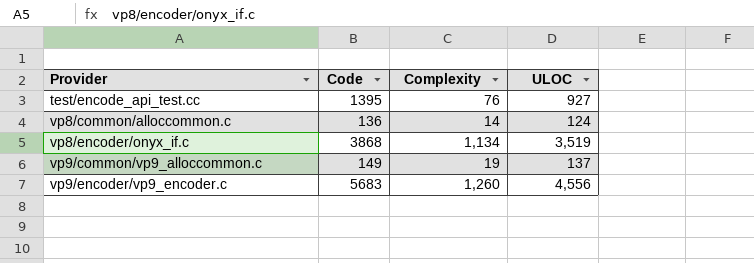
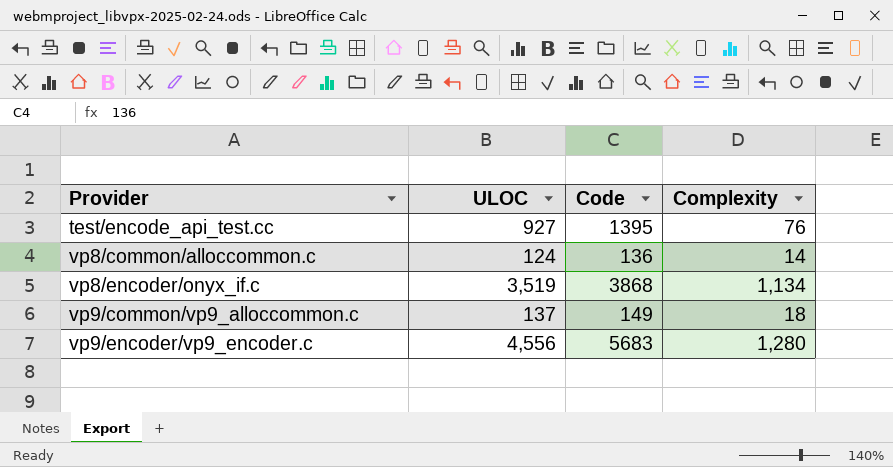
column ULOC | position: 4 -> 2
vp9/common/vp9_alloccommon.c | Complexity: 19 -> 18
vp9/encoder/vp9_encoder.c | Complexity: 1,260 -> 1,280

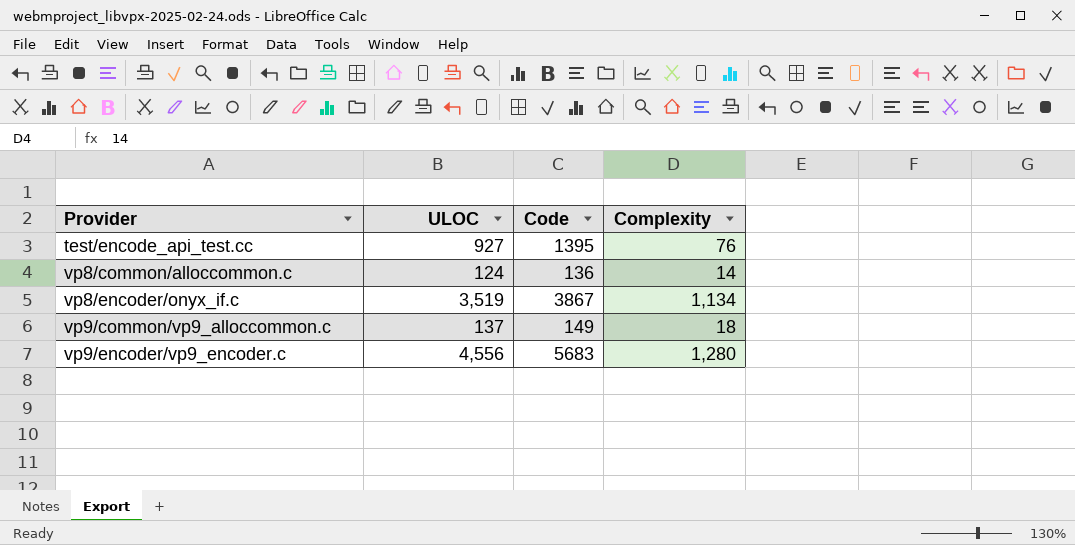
vp8/encoder/onyx_if.c | Code: 3868 -> 3867

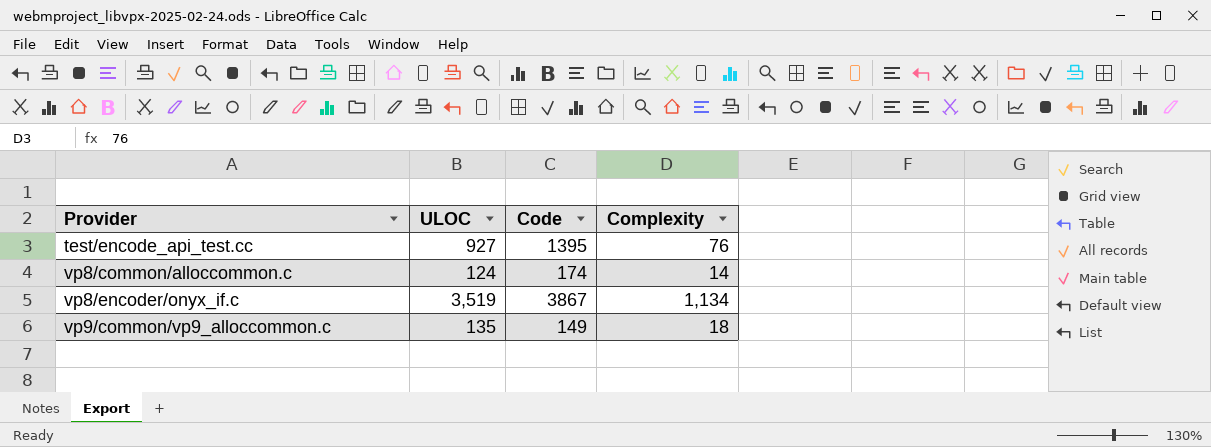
row vp9/encoder/vp9_encoder.c: 4,556 | 5683 | 1,280 -> none
vp8/common/alloccommon.c | Code: 136 -> 174
vp9/common/vp9_alloccommon.c | ULOC: 137 -> 135

